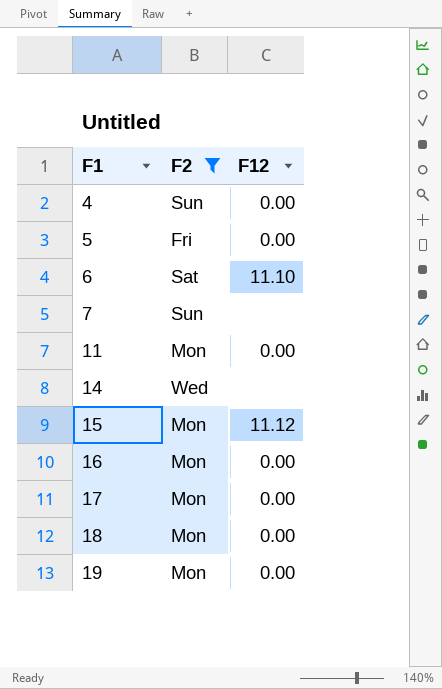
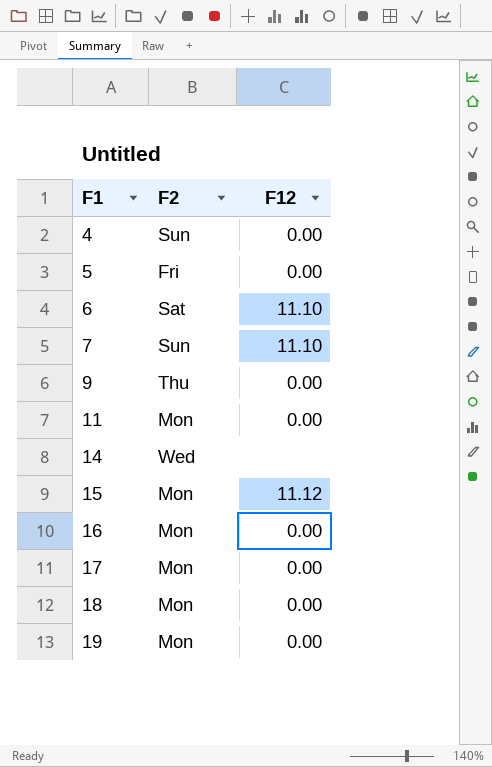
filter: F2 != Thu -> none
7 | F12: none -> 11.10

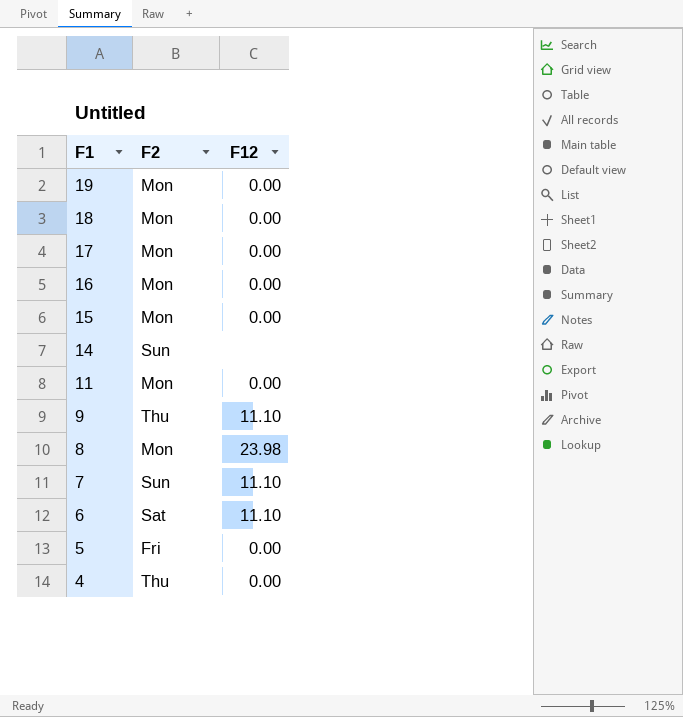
row order: F1 ascending -> F1 descending
15 | F12: 11.12 -> 0.00
14 | F2: Wed -> Sun
9 | F12: 0.00 -> 11.10
row 8: none -> Mon | 23.98
4 | F2: Sun -> Thu

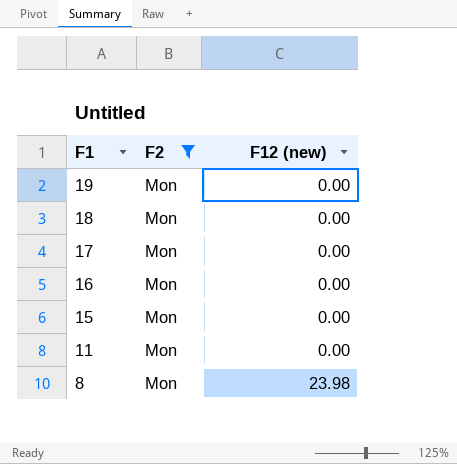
filter: none -> F2 = Mon
column name: F12 -> F12 (new)

